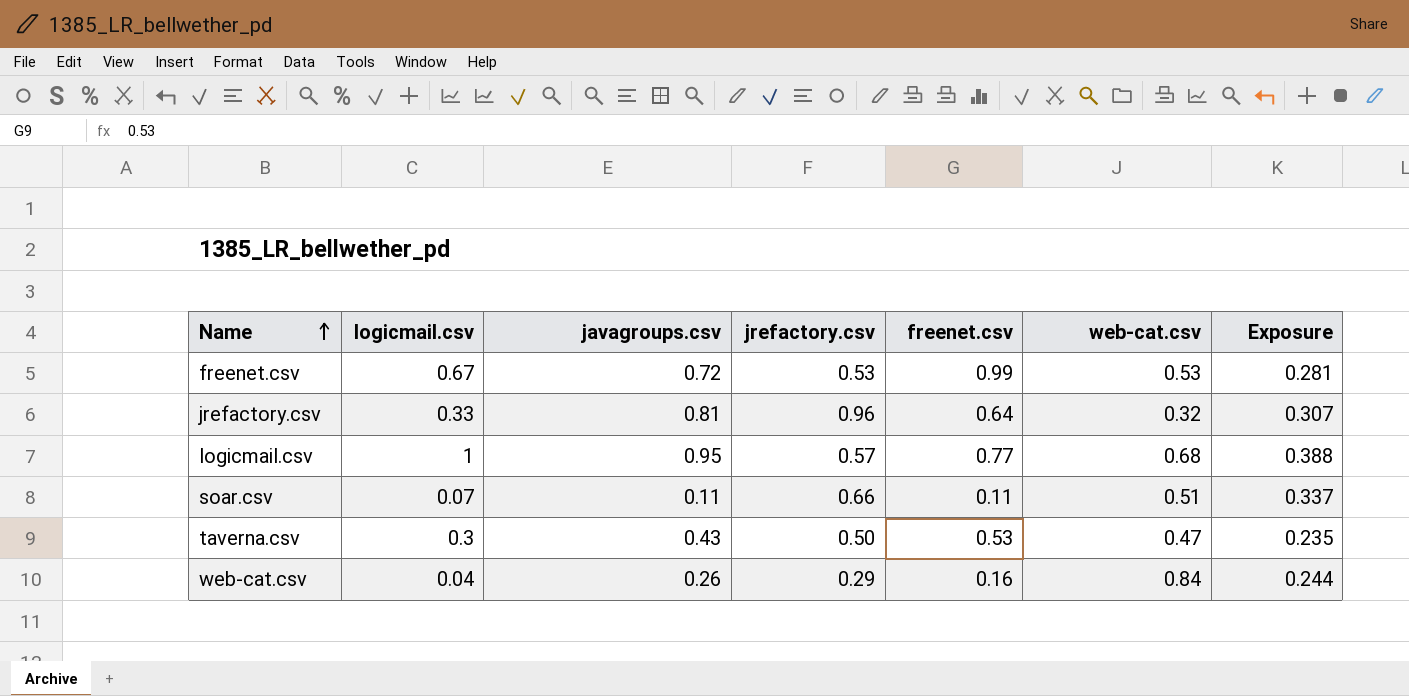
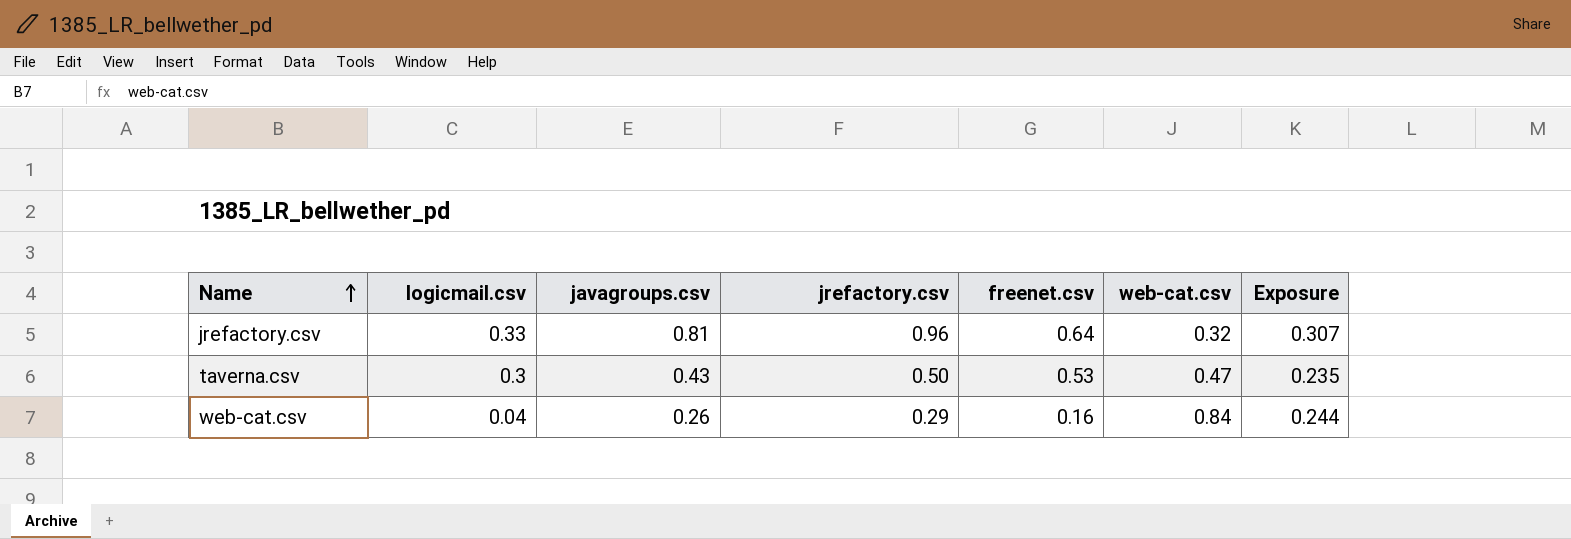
row freenet.csv: 0.67 | 0.72 | 0.53 | 0.99 | 0.53 | 0.281 -> none
row logicmail.csv: 1 | 0.95 | 0.57 | 0.77 | 0.68 | 0.388 -> none
row soar.csv: 0.07 | 0.11 | 0.66 | 0.11 | 0.51 | 0.337 -> none

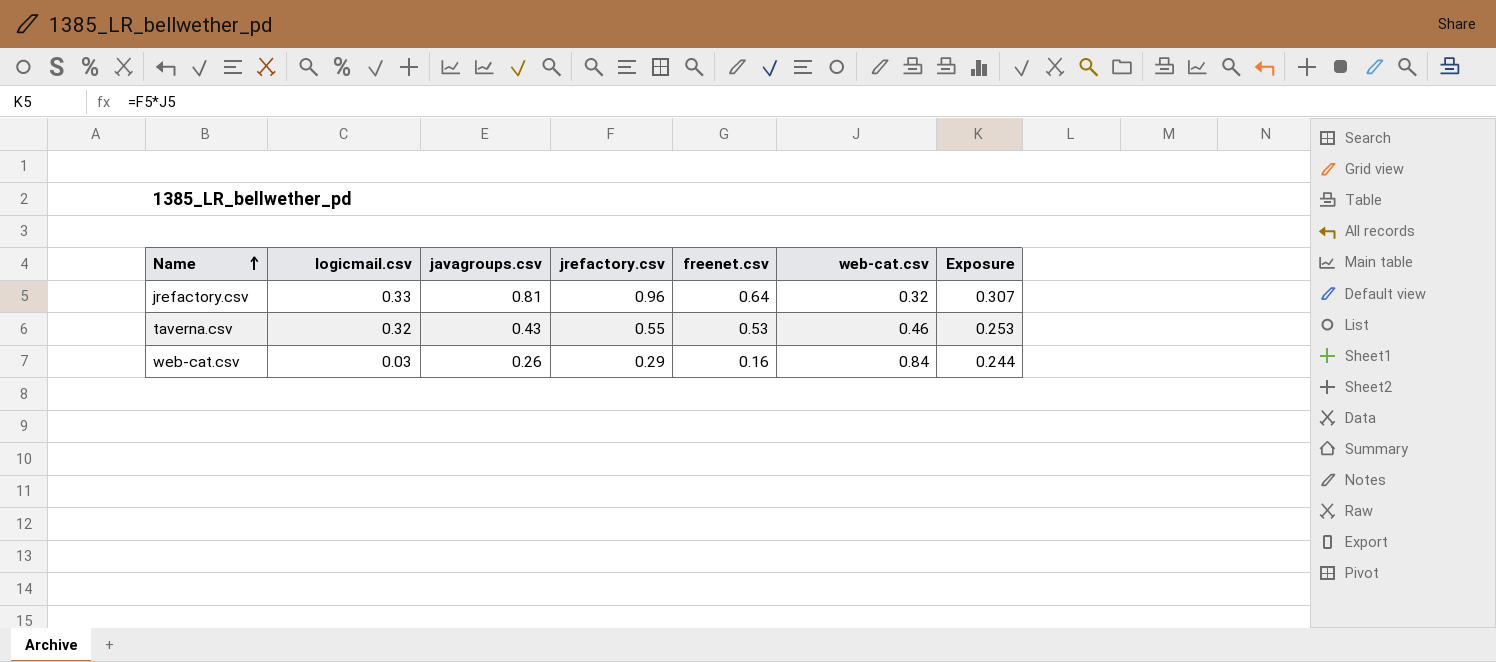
taverna.csv | logicmail.csv: 0.3 -> 0.32
taverna.csv | jrefactory.csv: 0.50 -> 0.55
taverna.csv | web-cat.csv: 0.47 -> 0.46
taverna.csv | Exposure: 0.235 -> 0.253
web-cat.csv | logicmail.csv: 0.04 -> 0.03

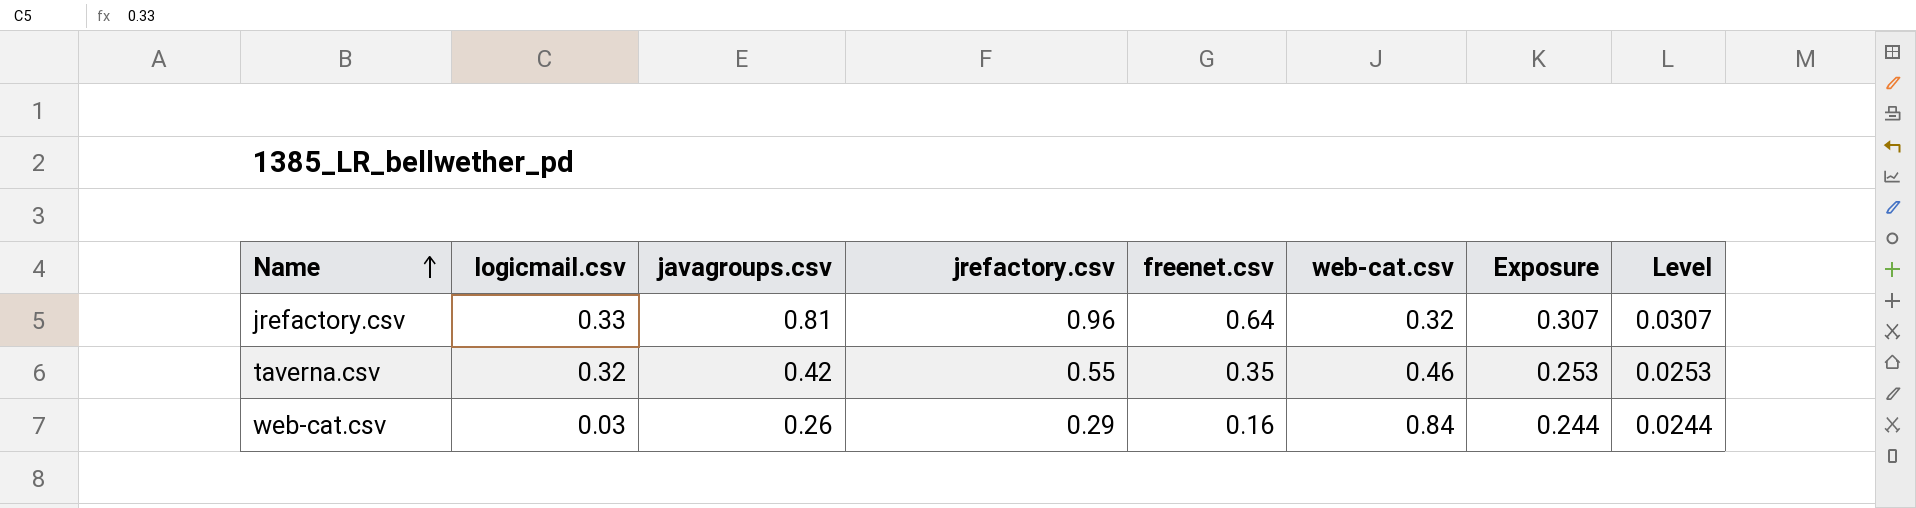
column Level | formula: none -> [Exposure] * 0.1
taverna.csv | javagroups.csv: 0.43 -> 0.42
taverna.csv | freenet.csv: 0.53 -> 0.35

